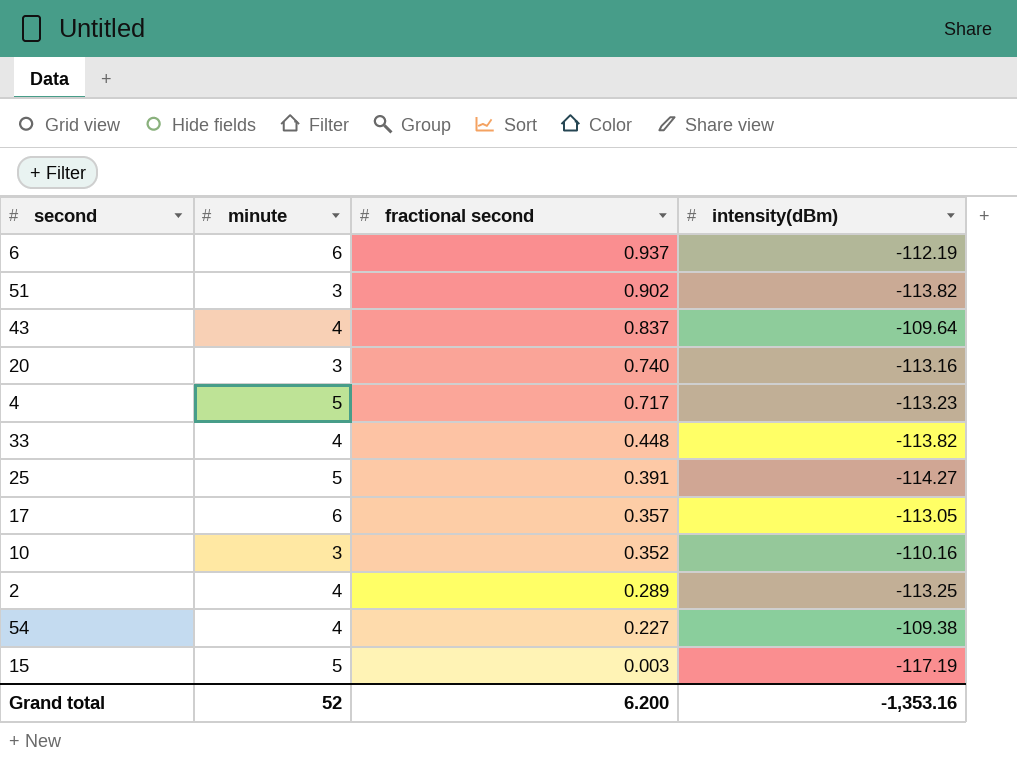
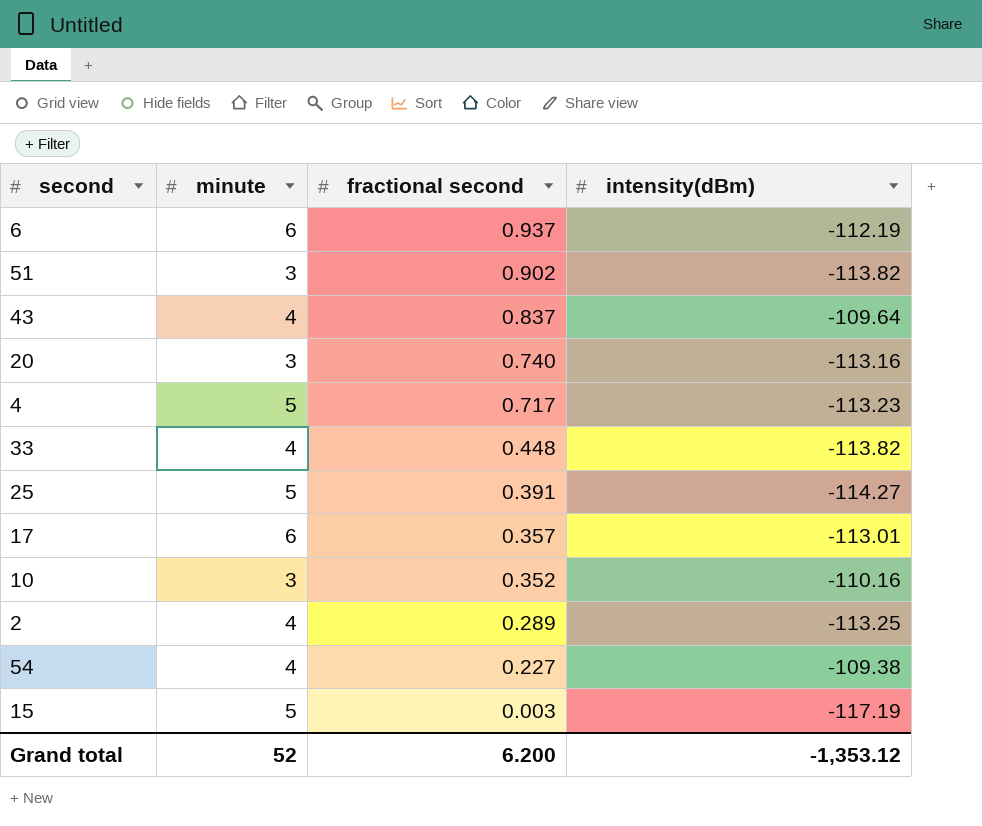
17 | intensity(dBm): -113.05 -> -113.01
Grand total | intensity(dBm): -1,353.16 -> -1,353.12

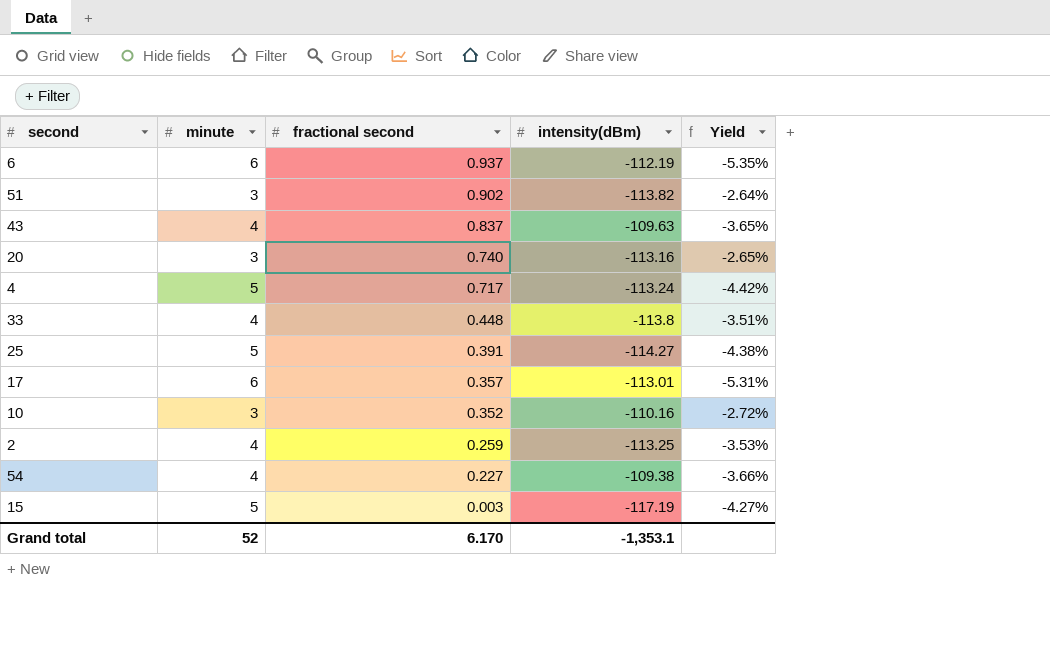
column Yield | formula: none -> [minute] / [intensity(dBm)]
43 | intensity(dBm): -109.64 -> -109.63
4 | intensity(dBm): -113.23 -> -113.24
33 | intensity(dBm): -113.82 -> -113.8
2 | fractional second: 0.289 -> 0.259
Grand total | fractional second: 6.200 -> 6.170
Grand total | intensity(dBm): -1,353.12 -> -1,353.1

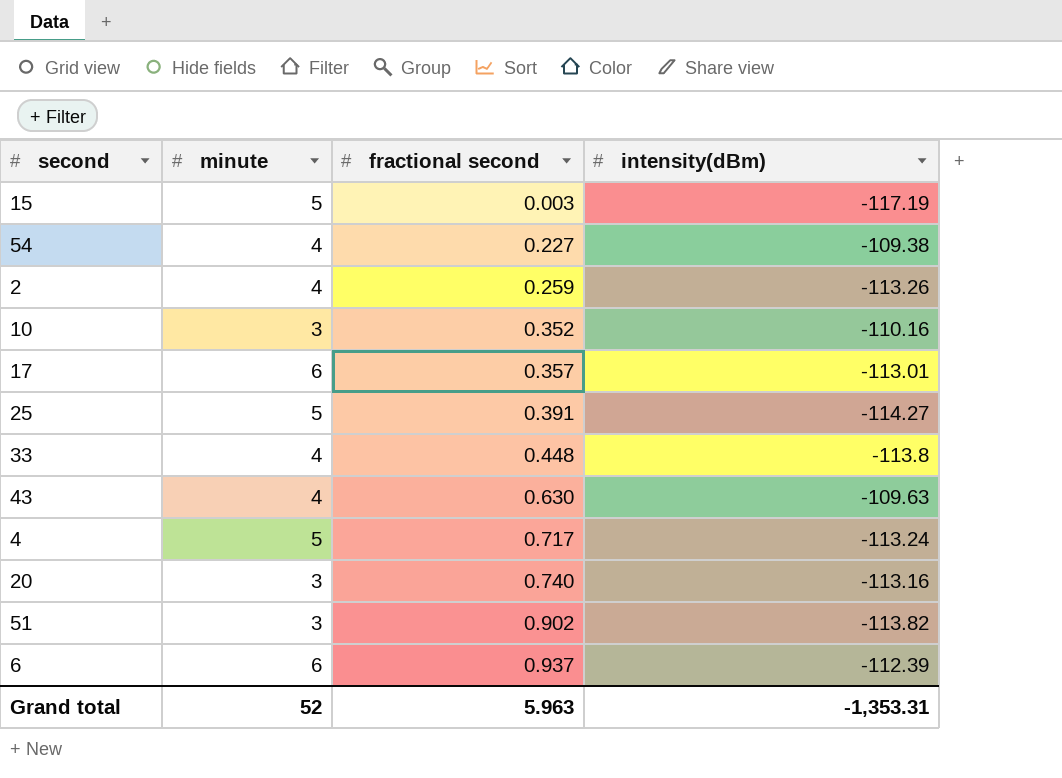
row order: fractional second descending -> fractional second ascending
column Yield | formula: [minute] / [intensity(dBm)] -> none
2 | intensity(dBm): -113.25 -> -113.26
43 | fractional second: 0.837 -> 0.630
6 | intensity(dBm): -112.19 -> -112.39
Grand total | fractional second: 6.170 -> 5.963
Grand total | intensity(dBm): -1,353.1 -> -1,353.31

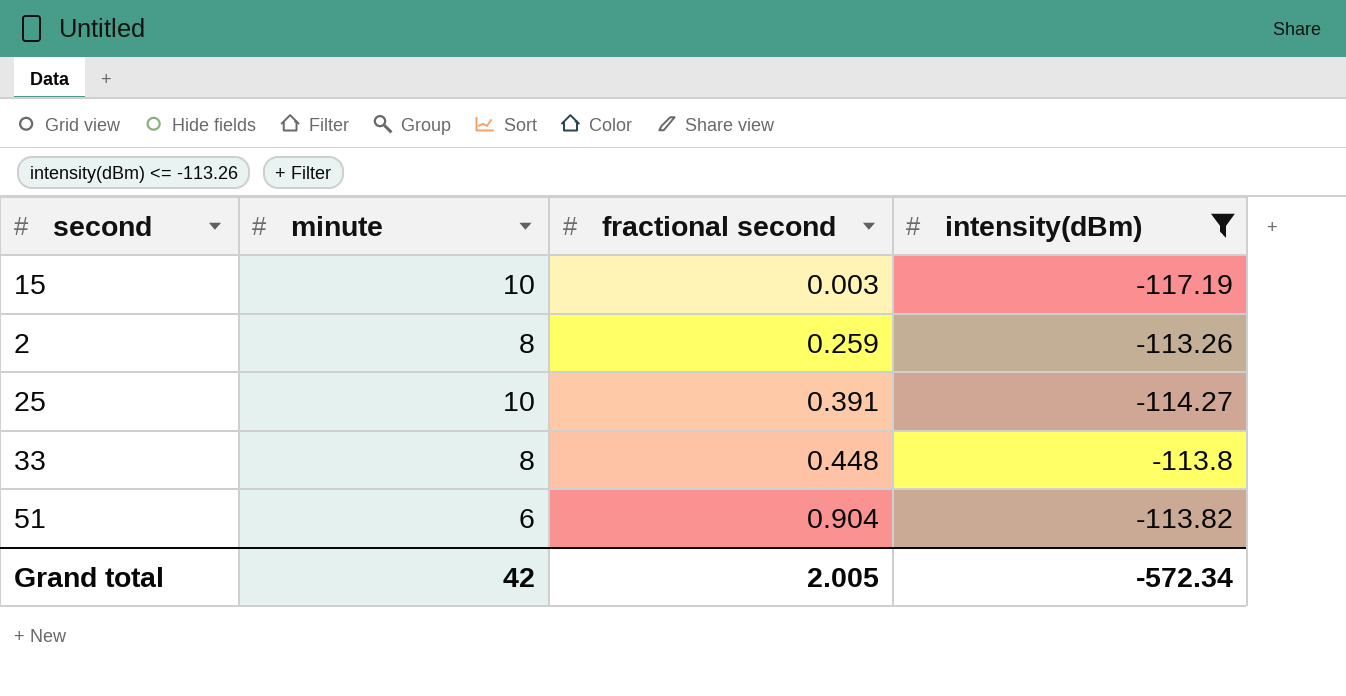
filter: none -> intensity(dBm) <= -113.26
15 | minute: 5 -> 10
2 | minute: 4 -> 8
25 | minute: 5 -> 10
33 | minute: 4 -> 8
51 | minute: 3 -> 6
51 | fractional second: 0.902 -> 0.904
Grand total | minute: 52 -> 42
Grand total | fractional second: 5.963 -> 2.005
Grand total | intensity(dBm): -1,353.31 -> -572.34

